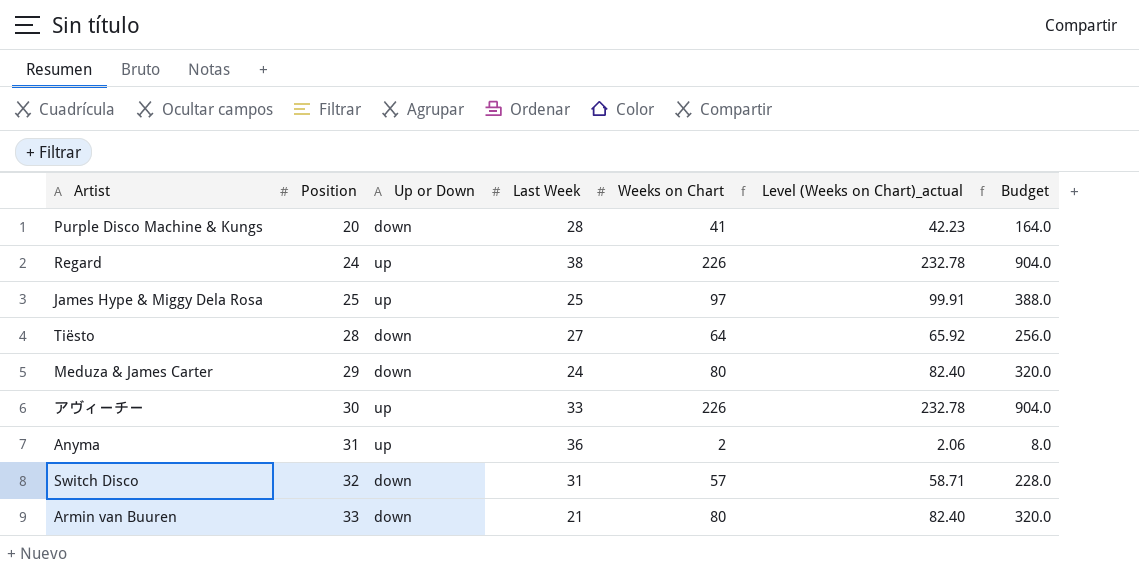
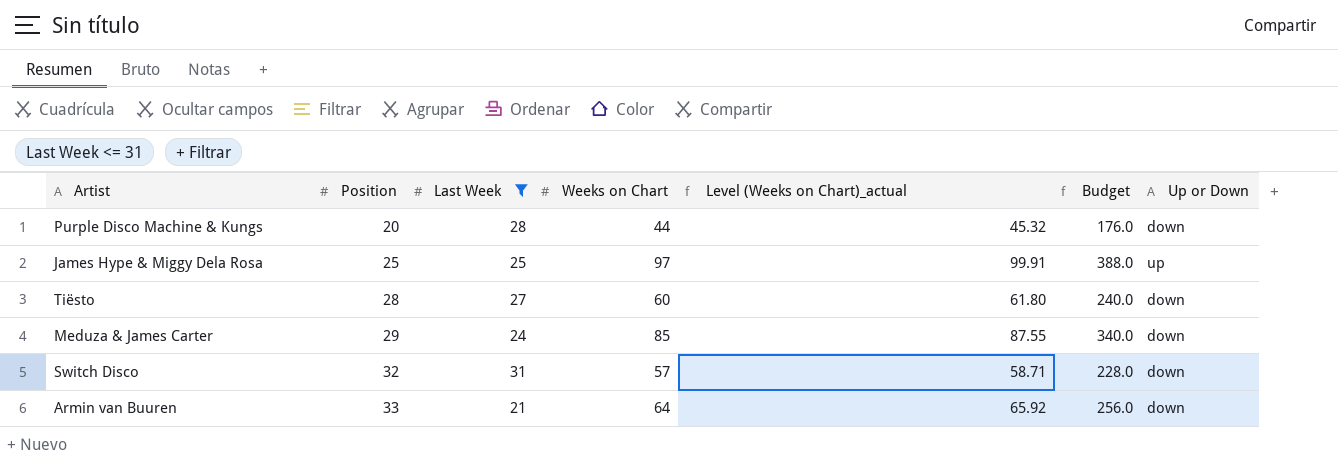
filter: none -> Last Week <= 31
column Up or Down | position: 3 -> 7
Purple Disco Machine & Kungs | Weeks on Chart: 41 -> 44
Purple Disco Machine & Kungs | Level (Weeks on Chart)_actual: 42.23 -> 45.32
Purple Disco Machine & Kungs | Budget: 164.0 -> 176.0
Tiësto | Weeks on Chart: 64 -> 60
Tiësto | Level (Weeks on Chart)_actual: 65.92 -> 61.80
Tiësto | Budget: 256.0 -> 240.0
Meduza & James Carter | Weeks on Chart: 80 -> 85
Meduza & James Carter | Level (Weeks on Chart)_actual: 82.40 -> 87.55
Meduza & James Carter | Budget: 320.0 -> 340.0
Armin van Buuren | Weeks on Chart: 80 -> 64
Armin van Buuren | Level (Weeks on Chart)_actual: 82.40 -> 65.92
Armin van Buuren | Budget: 320.0 -> 256.0

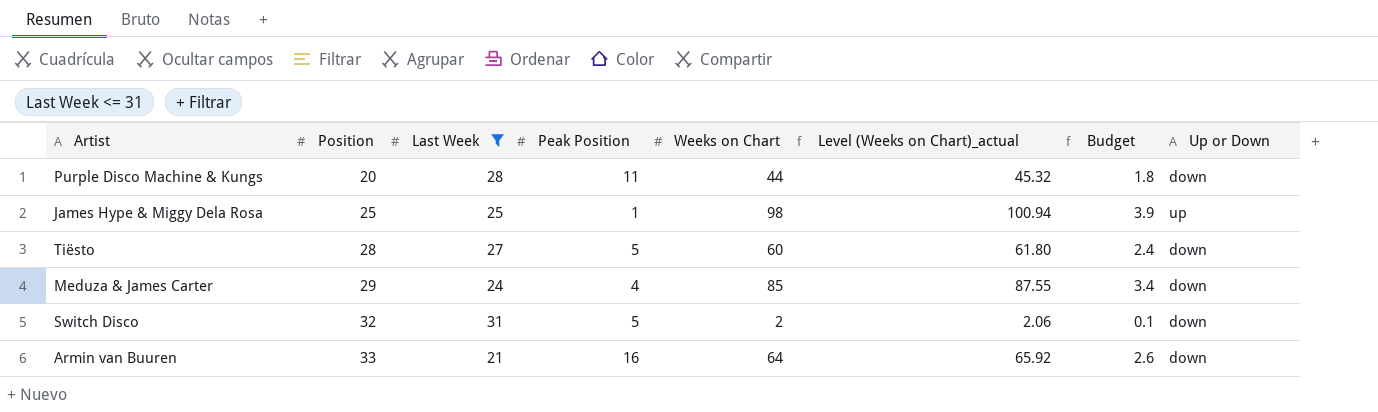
column Peak Position | position: none -> 4
column Budget | formula: [Weeks on Chart] * 4 -> [Weeks on Chart] * 0.04
James Hype & Miggy Dela Rosa | Weeks on Chart: 97 -> 98
James Hype & Miggy Dela Rosa | Level (Weeks on Chart)_actual: 99.91 -> 100.94
Switch Disco | Weeks on Chart: 57 -> 2
Switch Disco | Level (Weeks on Chart)_actual: 58.71 -> 2.06

